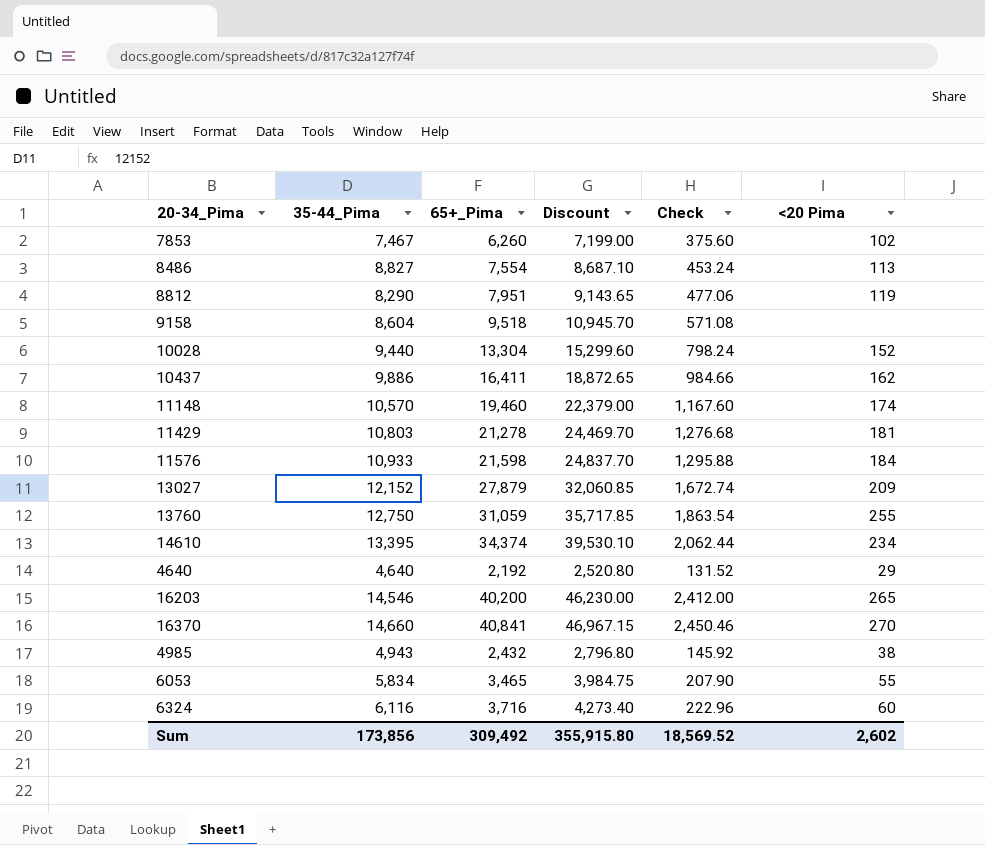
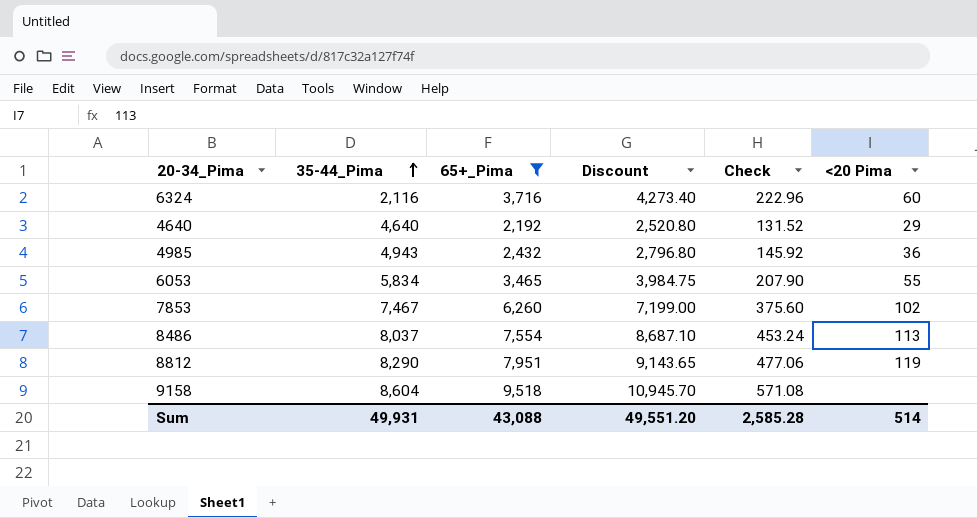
filter: none -> 65+_Pima <= 9,518
row order: none -> 35-44_Pima ascending
6324 | 35-44_Pima: 6,116 -> 2,116
4985 | <20 Pima: 38 -> 36
8486 | 35-44_Pima: 8,827 -> 8,037
Sum | 35-44_Pima: 173,856 -> 49,931
Sum | 65+_Pima: 309,492 -> 43,088
Sum | Discount: 355,915.80 -> 49,551.20
Sum | Check: 18,569.52 -> 2,585.28
Sum | <20 Pima: 2,602 -> 514

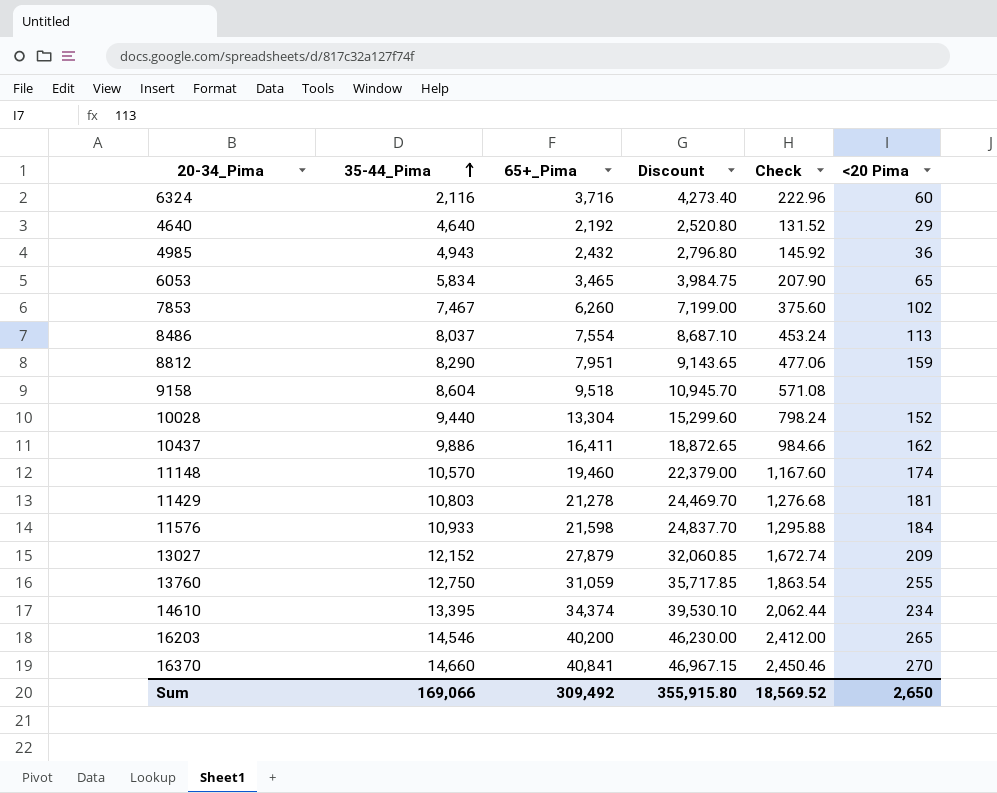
filter: 65+_Pima <= 9,518 -> none
6053 | <20 Pima: 55 -> 65
8812 | <20 Pima: 119 -> 159
Sum | 35-44_Pima: 49,931 -> 169,066
Sum | 65+_Pima: 43,088 -> 309,492
Sum | Discount: 49,551.20 -> 355,915.80
Sum | Check: 2,585.28 -> 18,569.52
Sum | <20 Pima: 514 -> 2,650

